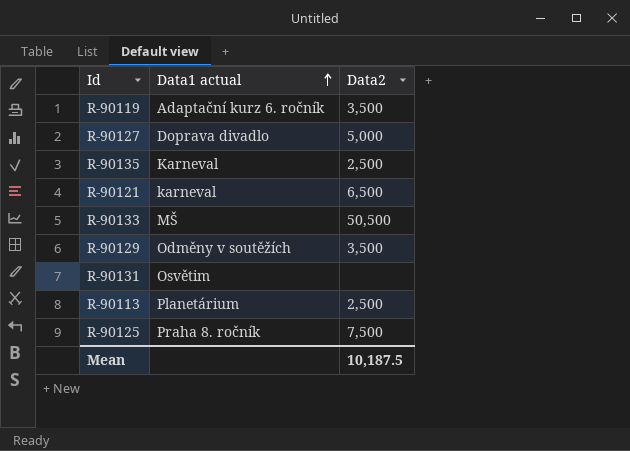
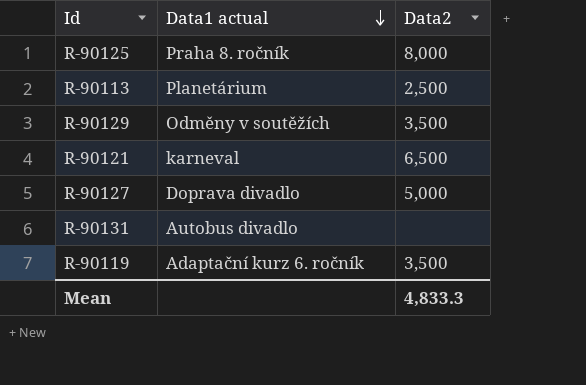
row order: Data1 actual ascending -> Data1 actual descending
row R-90135: Karneval | 2,500 -> none
row R-90133: MŠ | 50,500 -> none
R-90125 | Data2: 7,500 -> 8,000
R-90131 | Data1 actual: Osvětim -> Autobus divadlo
Mean | Data2: 10,187.5 -> 4,833.3

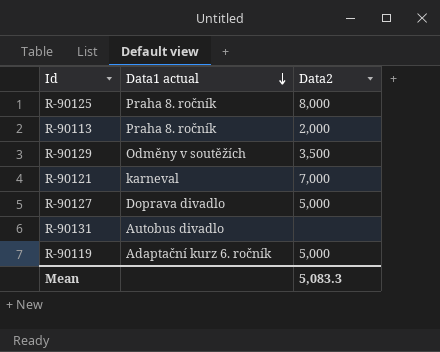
R-90113 | Data1 actual: Planetárium -> Praha 8. ročník
R-90113 | Data2: 2,500 -> 2,000
R-90121 | Data2: 6,500 -> 7,000
R-90119 | Data2: 3,500 -> 5,000
Mean | Data2: 4,833.3 -> 5,083.3

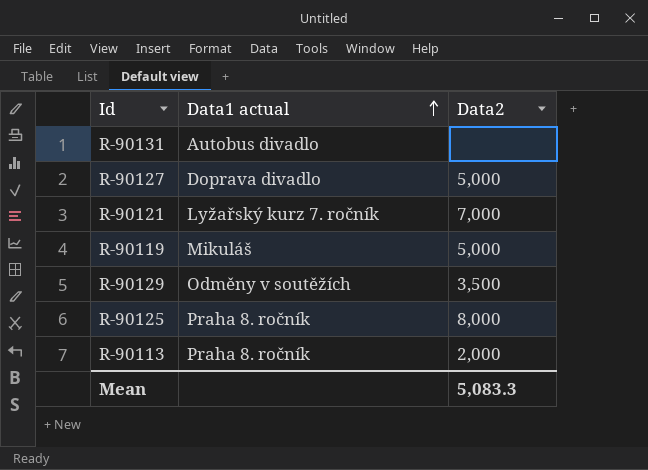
row order: Data1 actual descending -> Data1 actual ascending
R-90121 | Data1 actual: karneval -> Lyžařský kurz 7. ročník
R-90119 | Data1 actual: Adaptační kurz 6. ročník -> Mikuláš

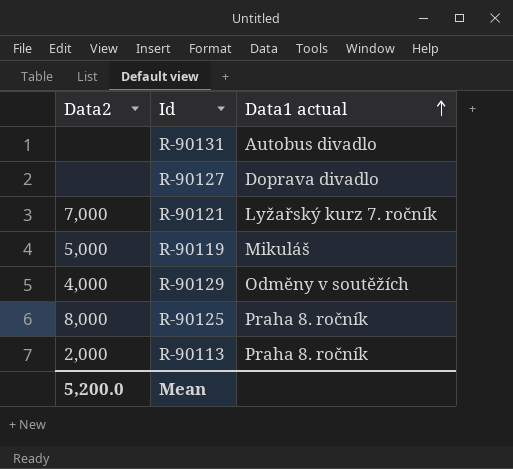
column Data2 | position: 3 -> 1
R-90127 | Data2: 5,000 -> none
R-90129 | Data2: 3,500 -> 4,000
Mean | Data2: 5,083.3 -> 5,200.0

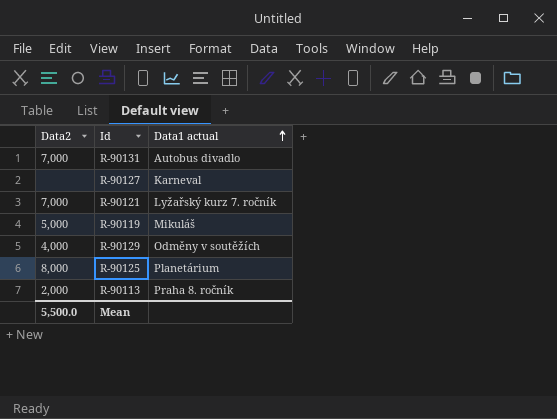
R-90131 | Data2: none -> 7,000
R-90127 | Data1 actual: Doprava divadlo -> Karneval
R-90125 | Data1 actual: Praha 8. ročník -> Planetárium
Mean | Data2: 5,200.0 -> 5,500.0

